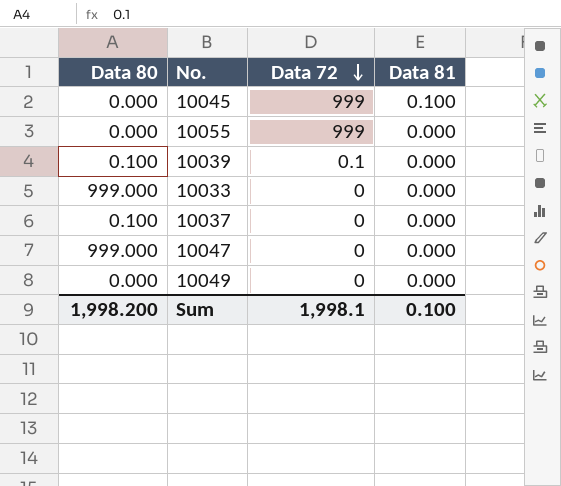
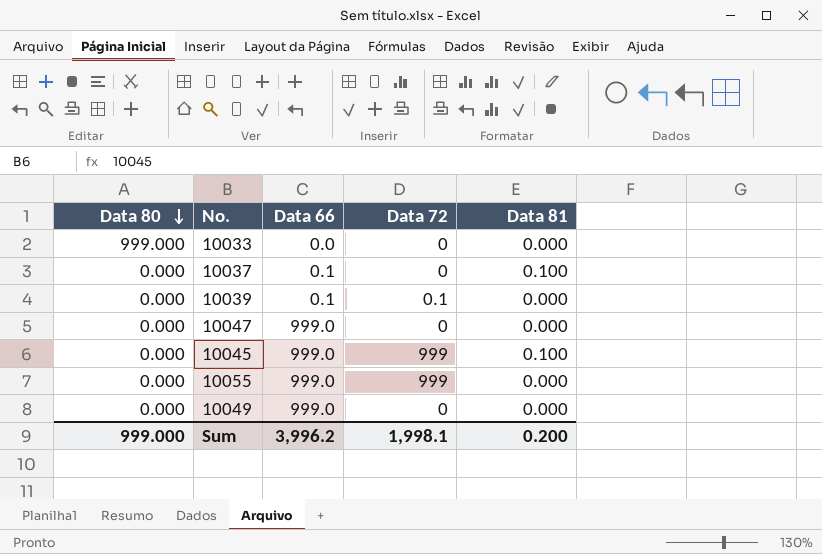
row order: Data 72 descending -> Data 80 descending
column Data 66 | position: none -> 3
10037 | Data 80: 0.100 -> 0.000
10037 | Data 81: 0.000 -> 0.100
10039 | Data 80: 0.100 -> 0.000
10047 | Data 80: 999.000 -> 0.000
Sum | Data 80: 1,998.200 -> 999.000
Sum | Data 81: 0.100 -> 0.200

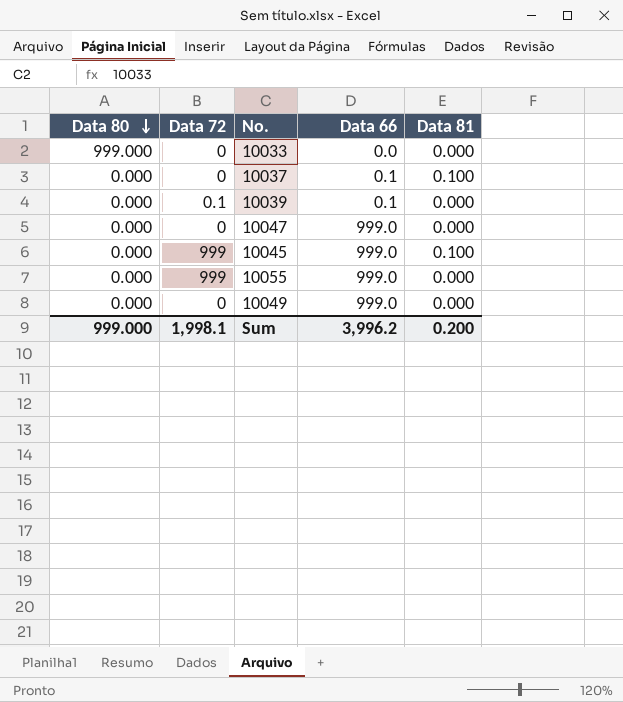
column Data 72 | position: 4 -> 2

